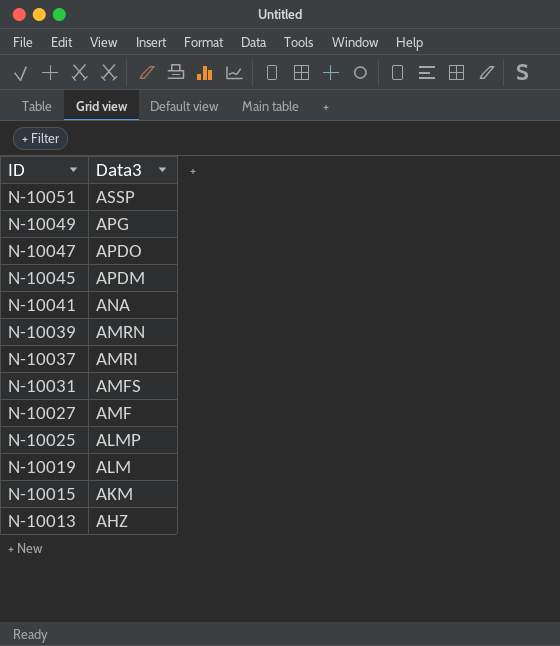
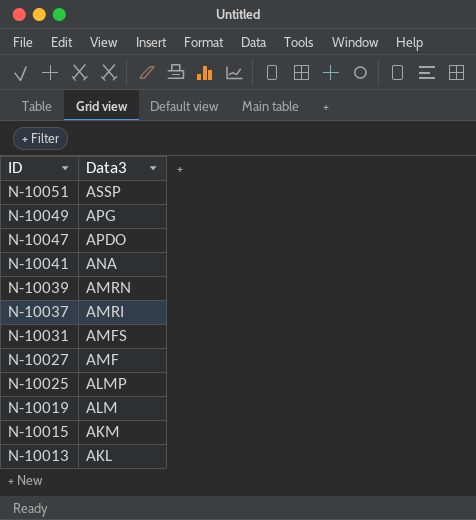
row N-10045: APDM -> none
N-10013 | Data3: AHZ -> AKL

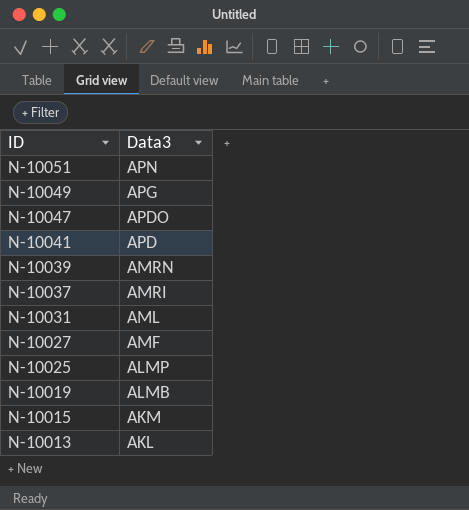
N-10051 | Data3: ASSP -> APN
N-10041 | Data3: ANA -> APD
N-10031 | Data3: AMFS -> AML
N-10019 | Data3: ALM -> ALMB

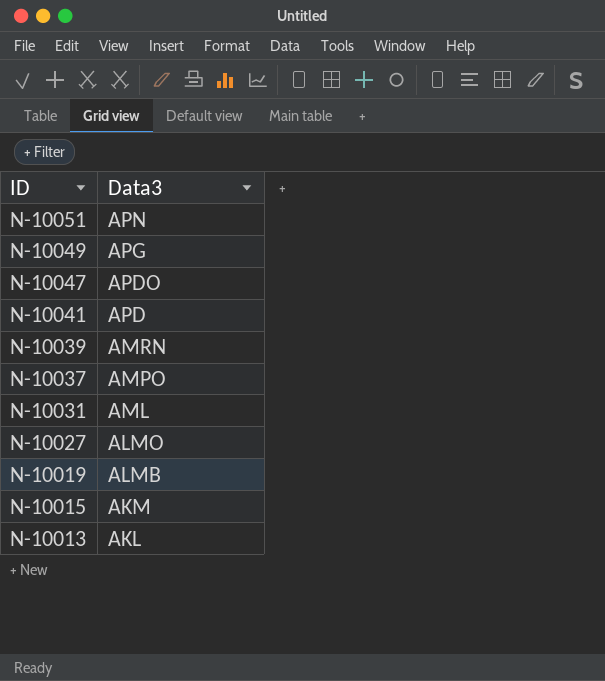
row N-10025: ALMP -> none
N-10037 | Data3: AMRI -> AMPO
N-10027 | Data3: AMF -> ALMO

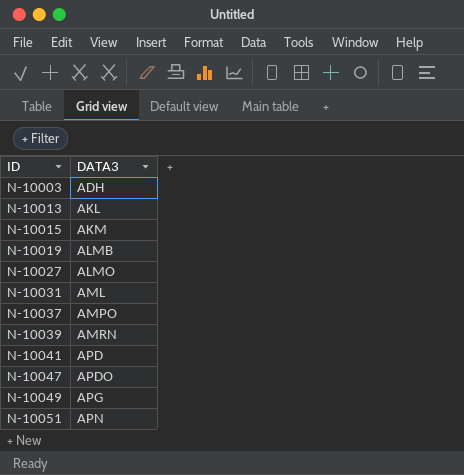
row order: ID descending -> ID ascending
column name: Data3 -> DATA3
row N-10003: none -> ADH

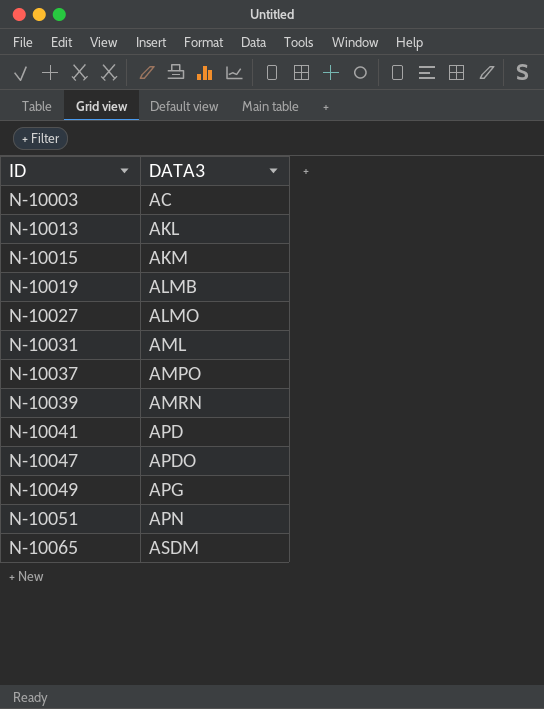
N-10003 | DATA3: ADH -> AC
row N-10065: none -> ASDM

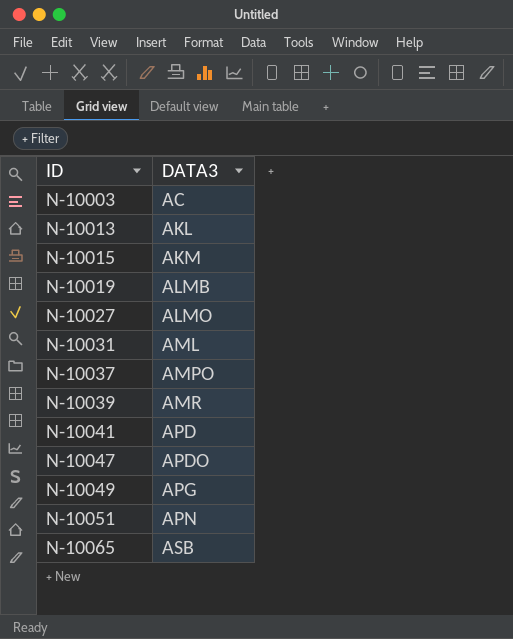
N-10039 | DATA3: AMRN -> AMR
N-10065 | DATA3: ASDM -> ASB

